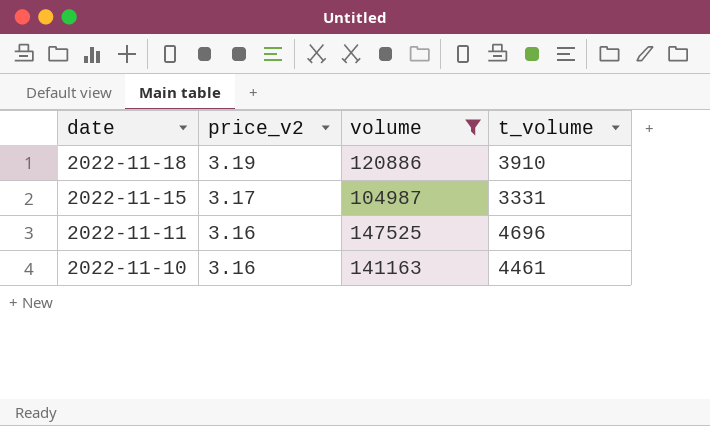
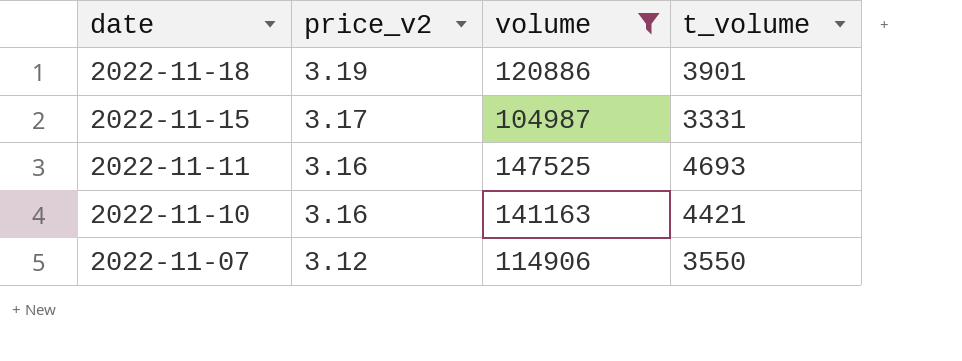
2022-11-18 | t_volume: 3910 -> 3901
2022-11-11 | t_volume: 4696 -> 4693
2022-11-10 | t_volume: 4461 -> 4421
row 2022-11-07: none -> 3.12 | 114906 | 3550

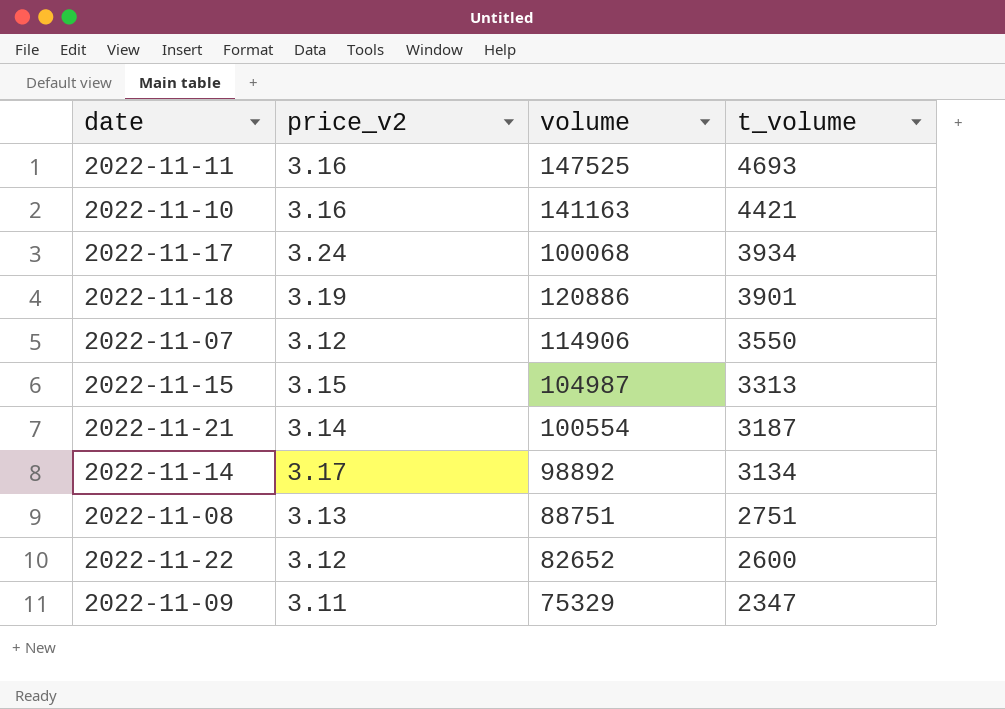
filter: volume >= 104987 -> none
row order: date descending -> t_volume descending
2022-11-15 | price_v2: 3.17 -> 3.15
2022-11-15 | t_volume: 3331 -> 3313

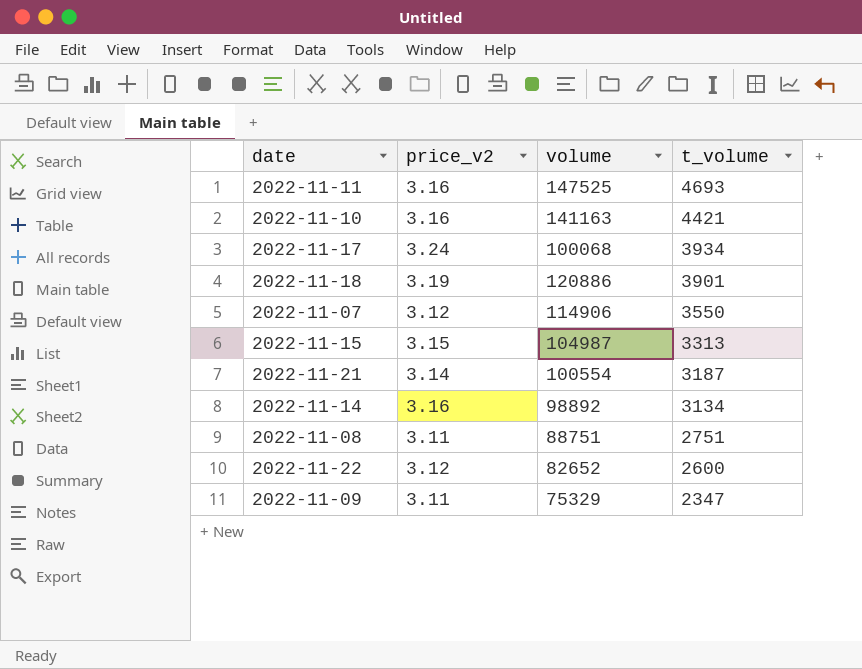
2022-11-14 | price_v2: 3.17 -> 3.16
2022-11-08 | price_v2: 3.13 -> 3.11

